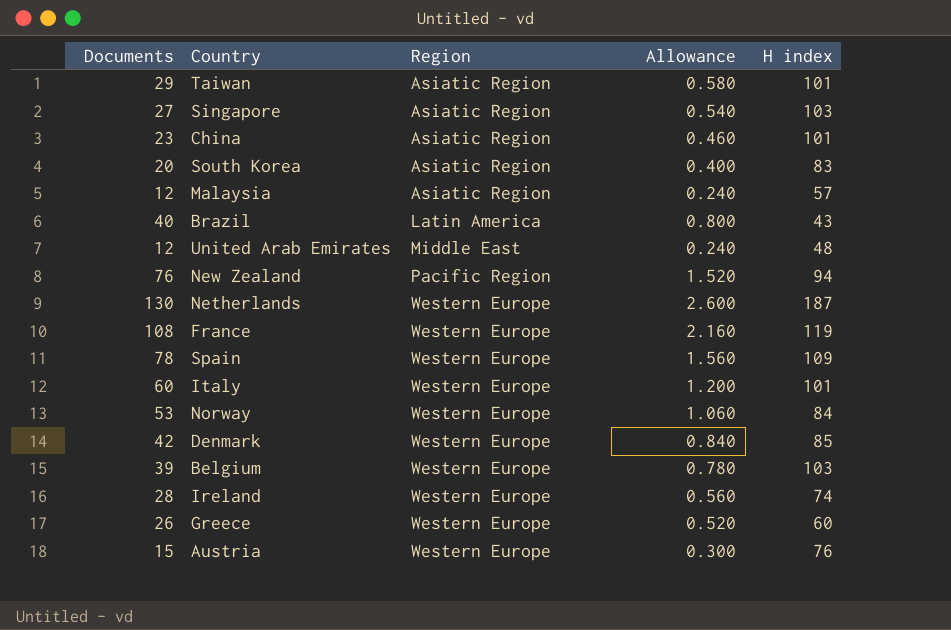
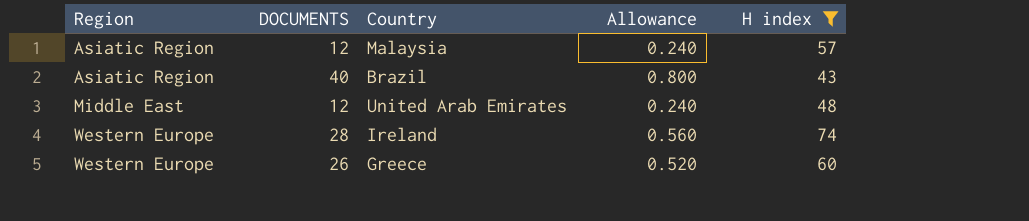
filter: none -> H index <= 74
column Region | position: 3 -> 1
column name: Documents -> DOCUMENTS
Brazil | Region: Latin America -> Asiatic Region

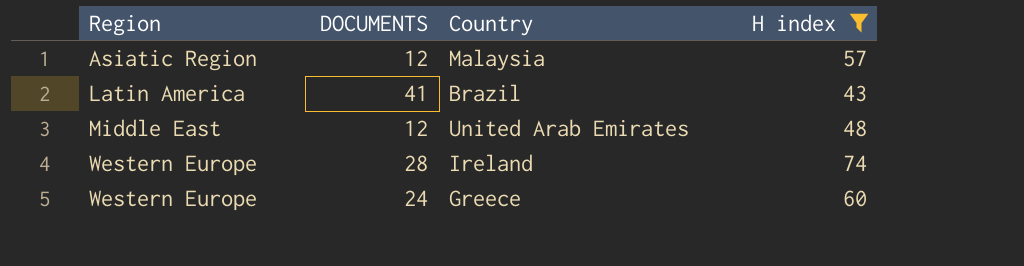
column Allowance | formula: [DOCUMENTS] * 0.02 -> none
Brazil | Region: Asiatic Region -> Latin America
Brazil | DOCUMENTS: 40 -> 41
Greece | DOCUMENTS: 26 -> 24

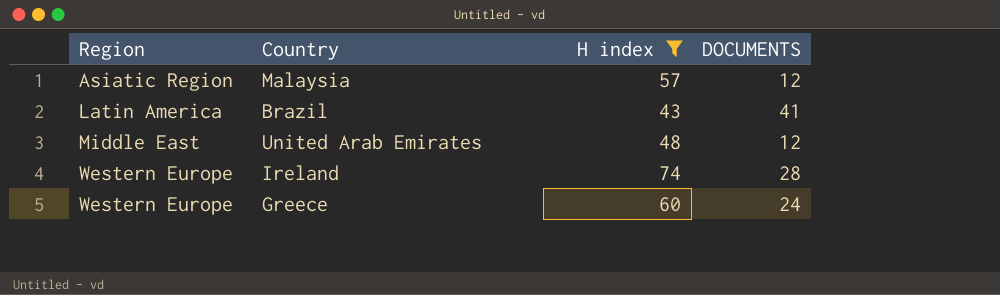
column DOCUMENTS | position: 2 -> 4

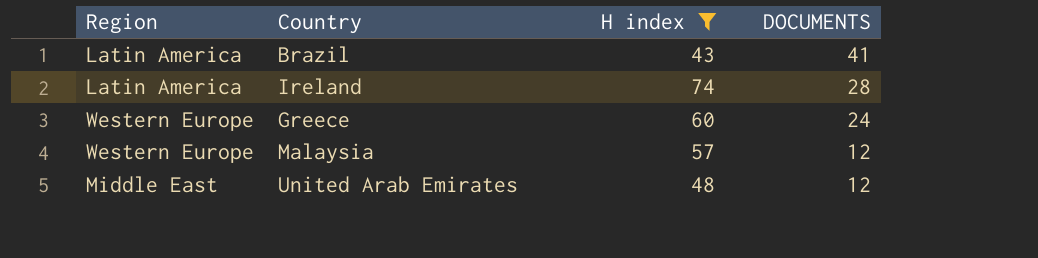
row order: Region ascending -> DOCUMENTS descending
Ireland | Region: Western Europe -> Latin America
Malaysia | Region: Asiatic Region -> Western Europe

